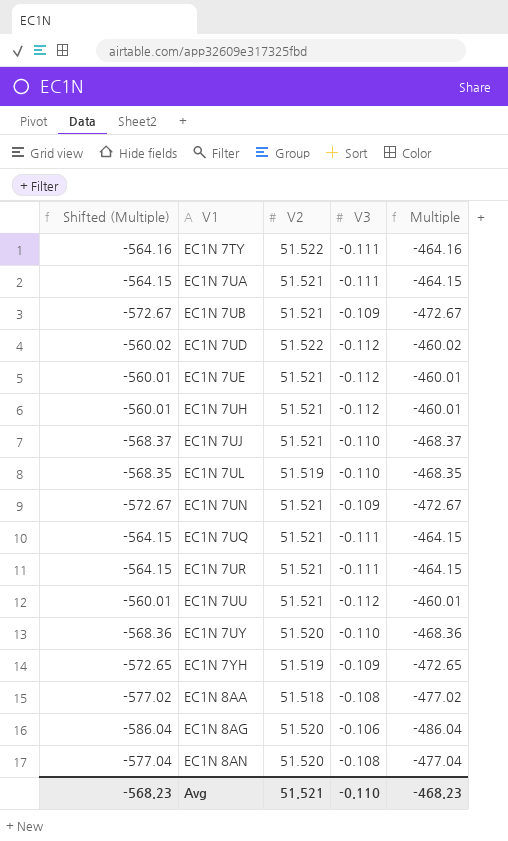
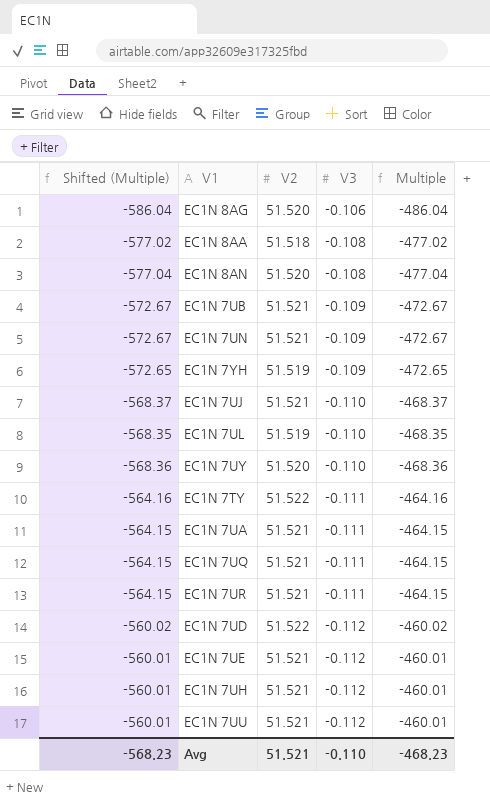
row order: V1 ascending -> V3 descending

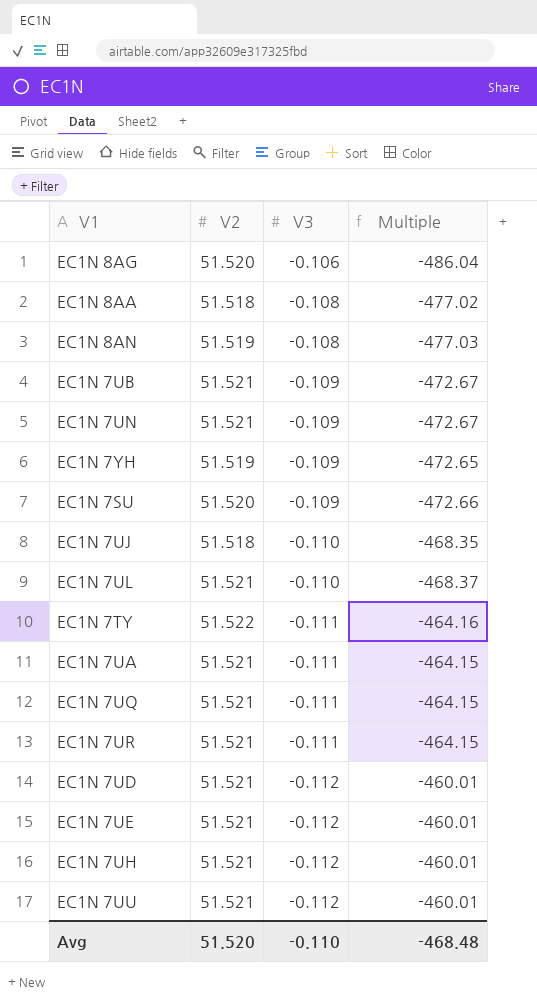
column Shifted (Multiple) | formula: [Multiple] - 100 -> none
row EC1N 7UY: -568.36 | 51.520 | -0.110 | -468.36 -> none
EC1N 8AN | V2: 51.520 -> 51.519
EC1N 8AN | Multiple: -477.04 -> -477.03
row EC1N 7SU: none -> 51.520 | -0.109 | -472.66
EC1N 7UJ | V2: 51.521 -> 51.518
EC1N 7UJ | Multiple: -468.37 -> -468.35
EC1N 7UL | V2: 51.519 -> 51.521
EC1N 7UL | Multiple: -468.35 -> -468.37
EC1N 7UD | V2: 51.522 -> 51.521
EC1N 7UD | Multiple: -460.02 -> -460.01
Avg | V2: 51.521 -> 51.520
Avg | Multiple: -468.23 -> -468.48

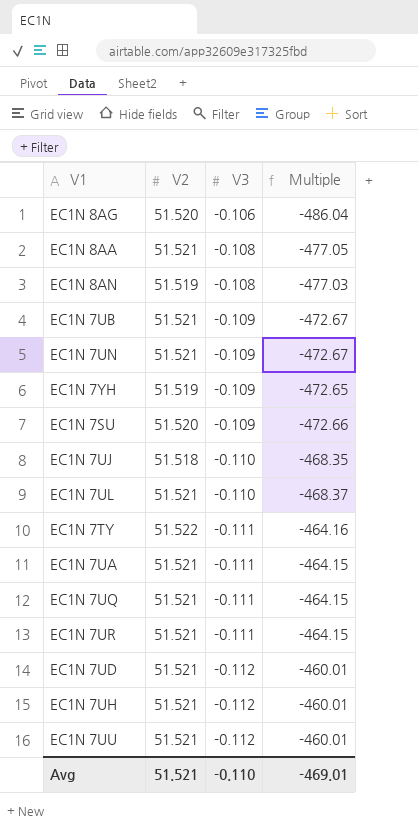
row EC1N 7UE: 51.521 | -0.112 | -460.01 -> none
EC1N 8AA | V2: 51.518 -> 51.521
EC1N 8AA | Multiple: -477.02 -> -477.05
Avg | V2: 51.520 -> 51.521
Avg | Multiple: -468.48 -> -469.01

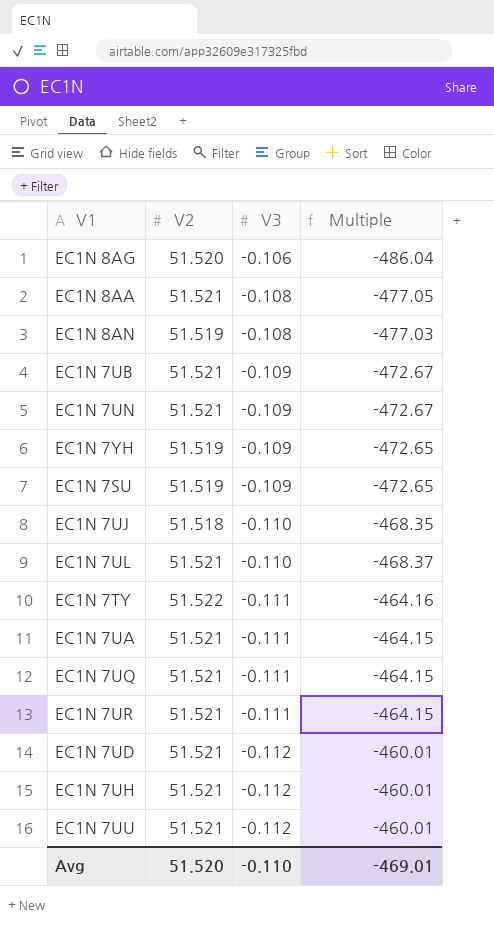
EC1N 7SU | V2: 51.520 -> 51.519
EC1N 7SU | Multiple: -472.66 -> -472.65
Avg | V2: 51.521 -> 51.520

